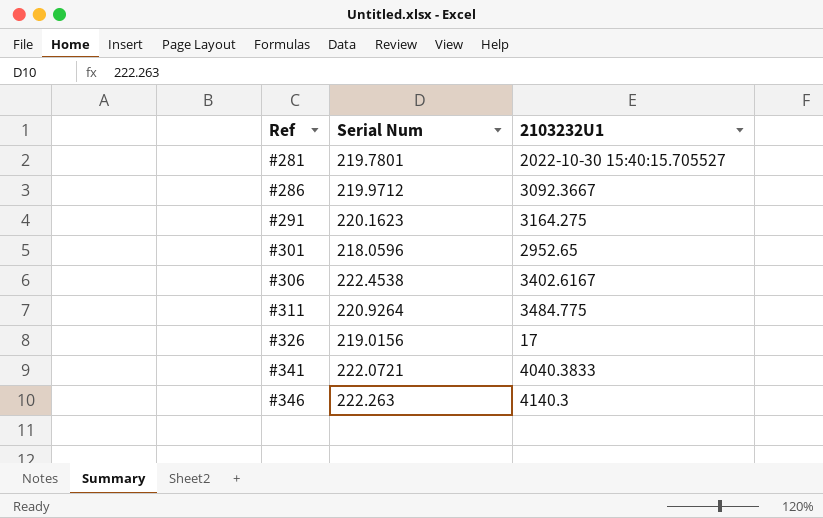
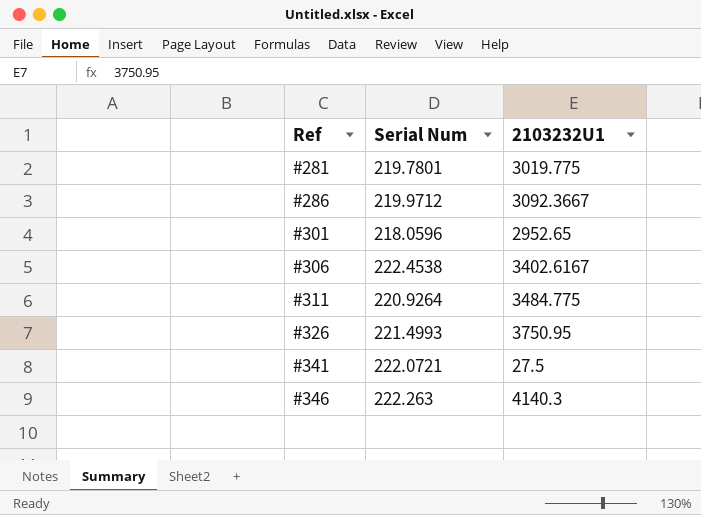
row #291: 220.1623 | 3164.275 -> none
#281 | 2103232U1: 2022-10-30 15:40:15.705527 -> 3019.775
#326 | Serial Num: 219.0156 -> 221.4993
#326 | 2103232U1: 17 -> 3750.95
#341 | 2103232U1: 4040.3833 -> 27.5

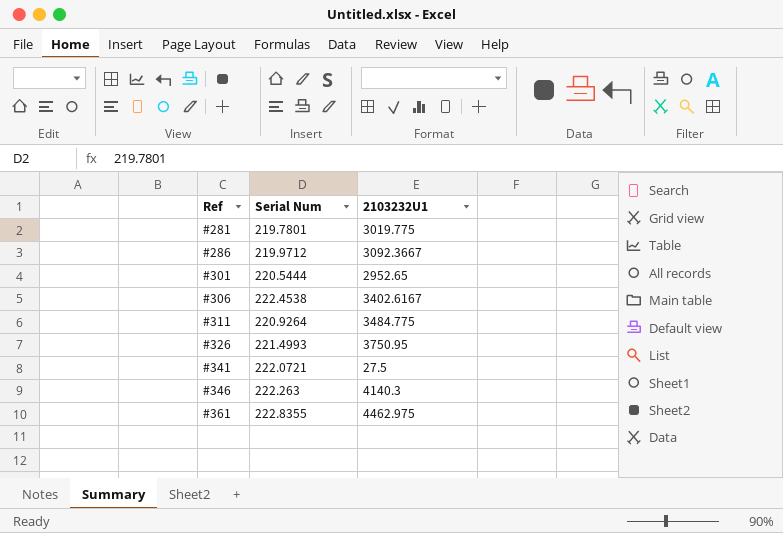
#301 | Serial Num: 218.0596 -> 220.5444
row #361: none -> 222.8355 | 4462.975

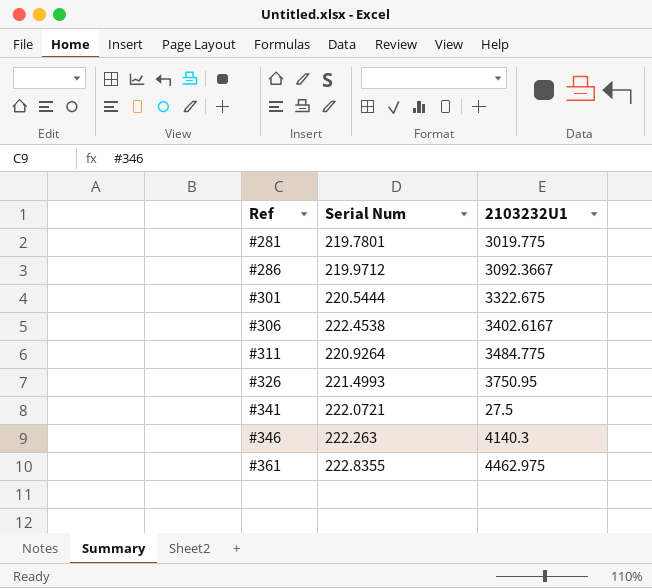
#301 | 2103232U1: 2952.65 -> 3322.675

